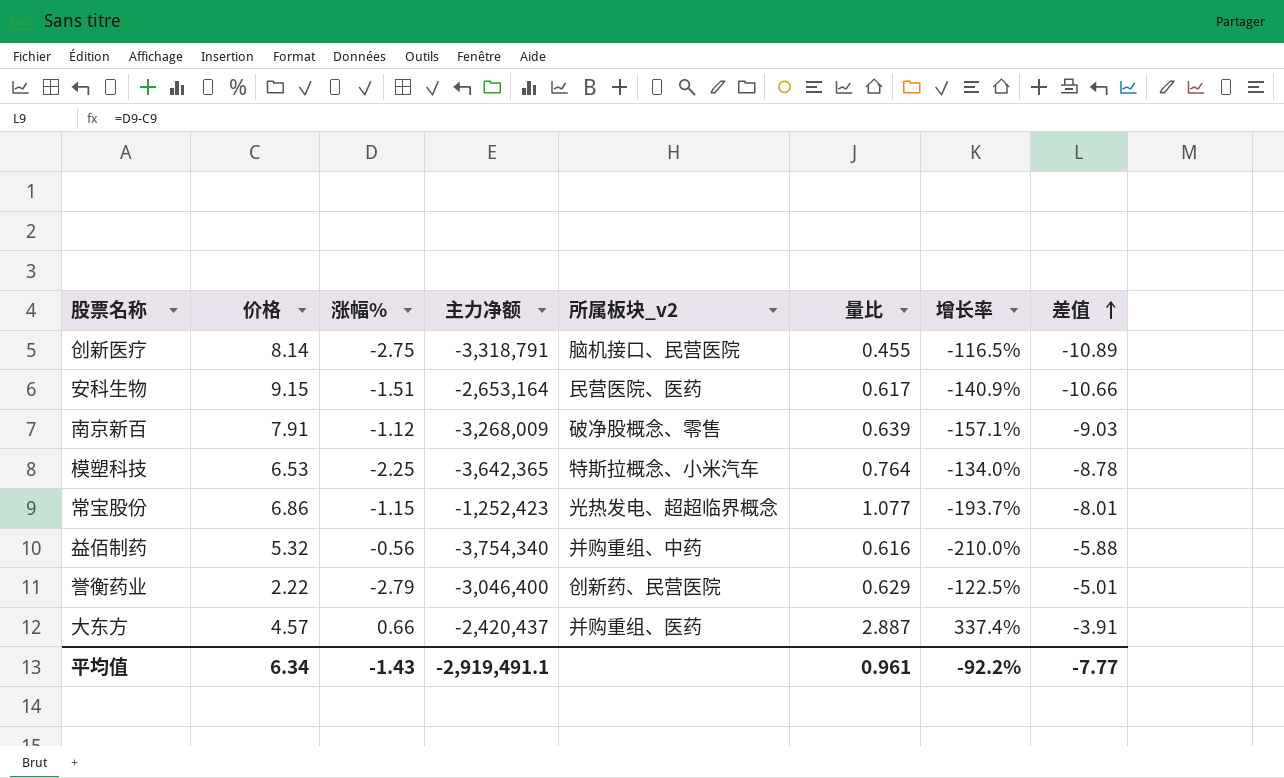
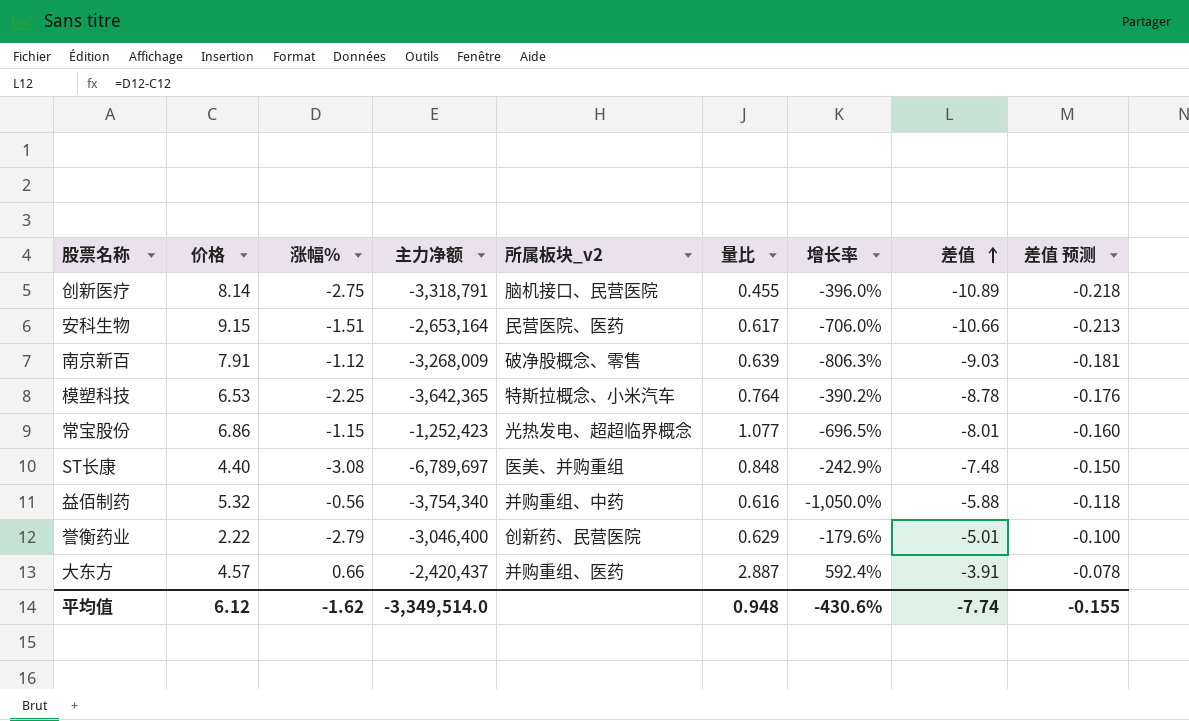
column 增长率 | formula: ([量比] - [涨幅%]) / [涨幅%] -> ([价格] - [涨幅%]) / [涨幅%]
column 差值 预测 | formula: none -> [差值] * 0.02
row ST长康: none -> 4.40 | -3.08 | -6,789,697 | 医美、并购重组 | 0.848 | -242.9% | -7.48 | -0.150
平均值 | 价格: 6.34 -> 6.12
平均值 | 涨幅%: -1.43 -> -1.62
平均值 | 主力净额: -2,919,491.1 -> -3,349,514.0
平均值 | 量比: 0.961 -> 0.948
平均值 | 增长率: -92.2% -> -430.6%
平均值 | 差值: -7.77 -> -7.74

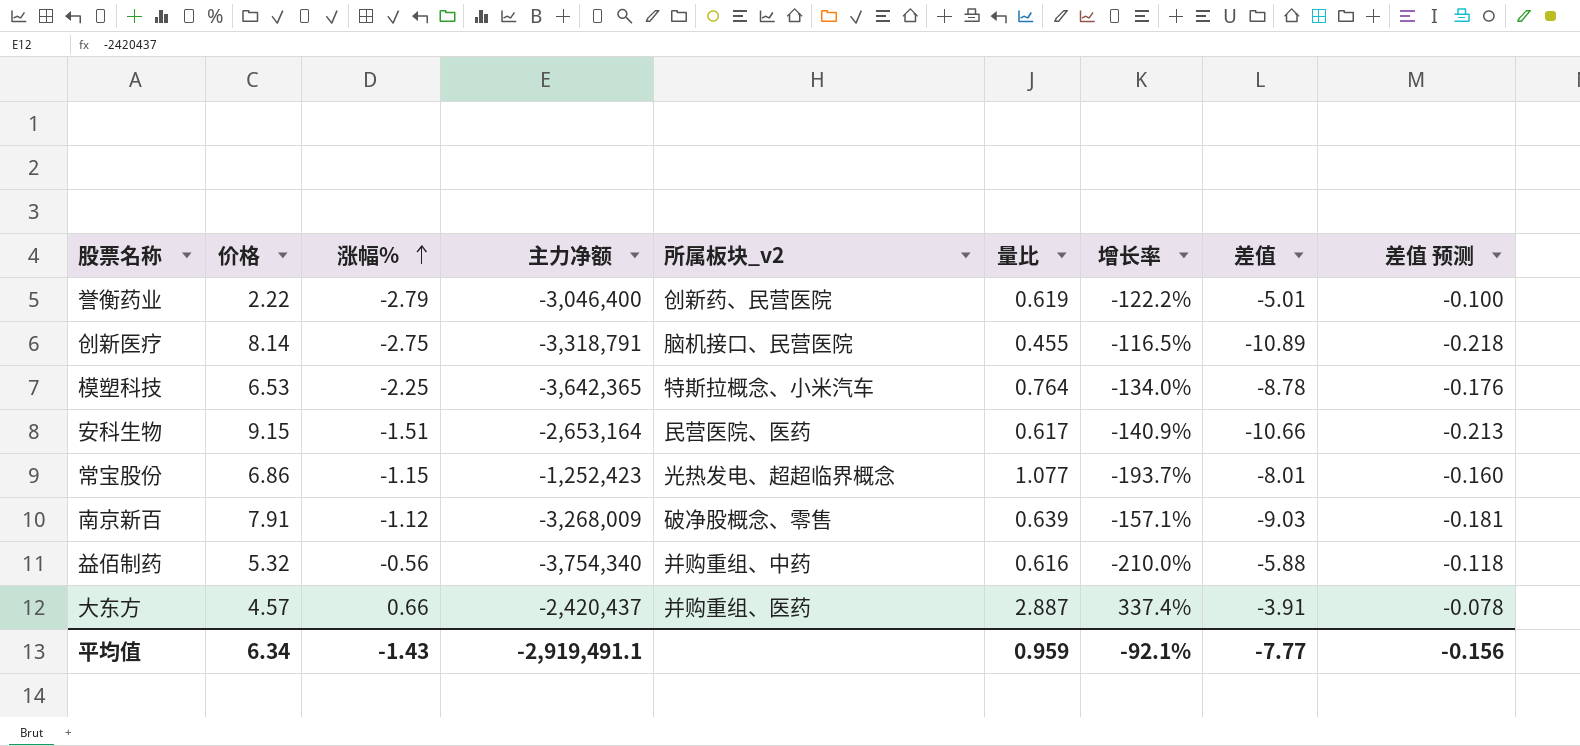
row order: 差值 ascending -> 涨幅% ascending
column 增长率 | formula: ([价格] - [涨幅%]) / [涨幅%] -> ([量比] - [涨幅%]) / [涨幅%]
row ST长康: 4.40 | -3.08 | -6,789,697 | 医美、并购重组 | 0.848 | -242.9% | -7.48 | -0.150 -> none
誉衡药业 | 量比: 0.629 -> 0.619
平均值 | 价格: 6.12 -> 6.34
平均值 | 涨幅%: -1.62 -> -1.43
平均值 | 主力净额: -3,349,514.0 -> -2,919,491.1
平均值 | 量比: 0.948 -> 0.959
平均值 | 增长率: -430.6% -> -92.1%
平均值 | 差值: -7.74 -> -7.77
平均值 | 差值 预测: -0.155 -> -0.156

